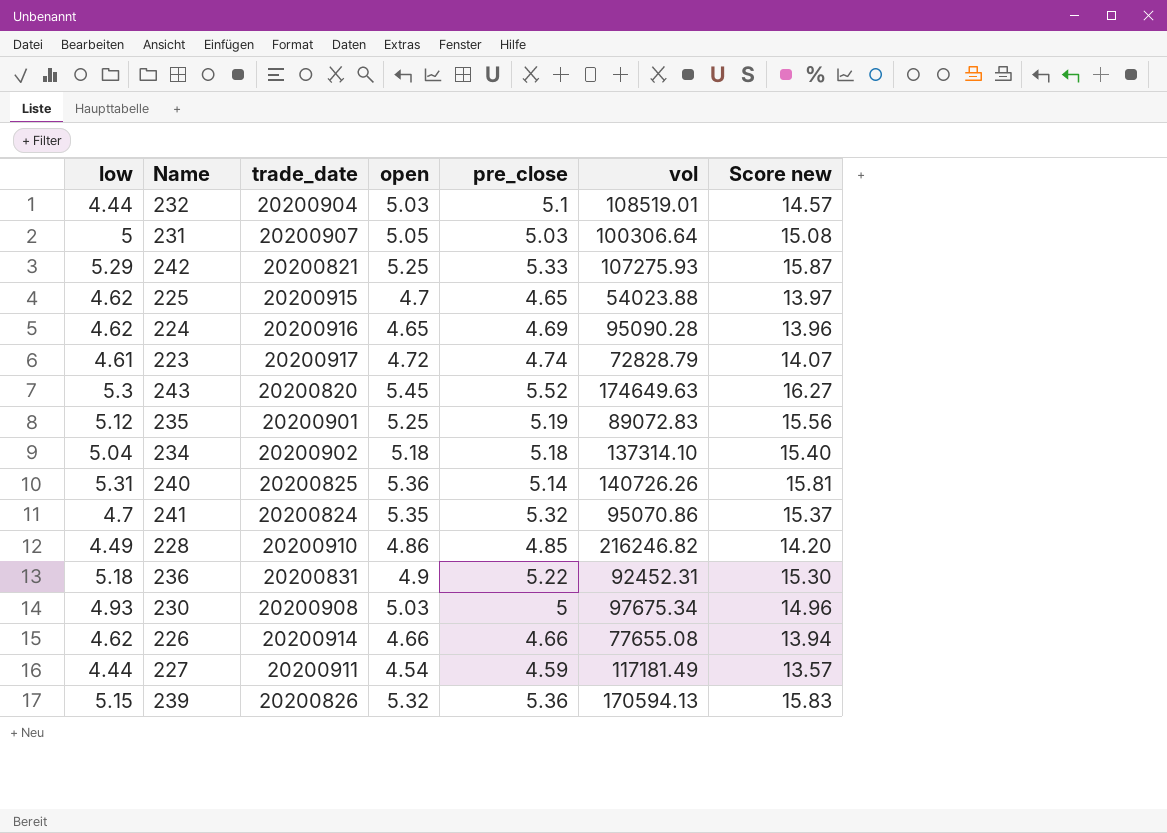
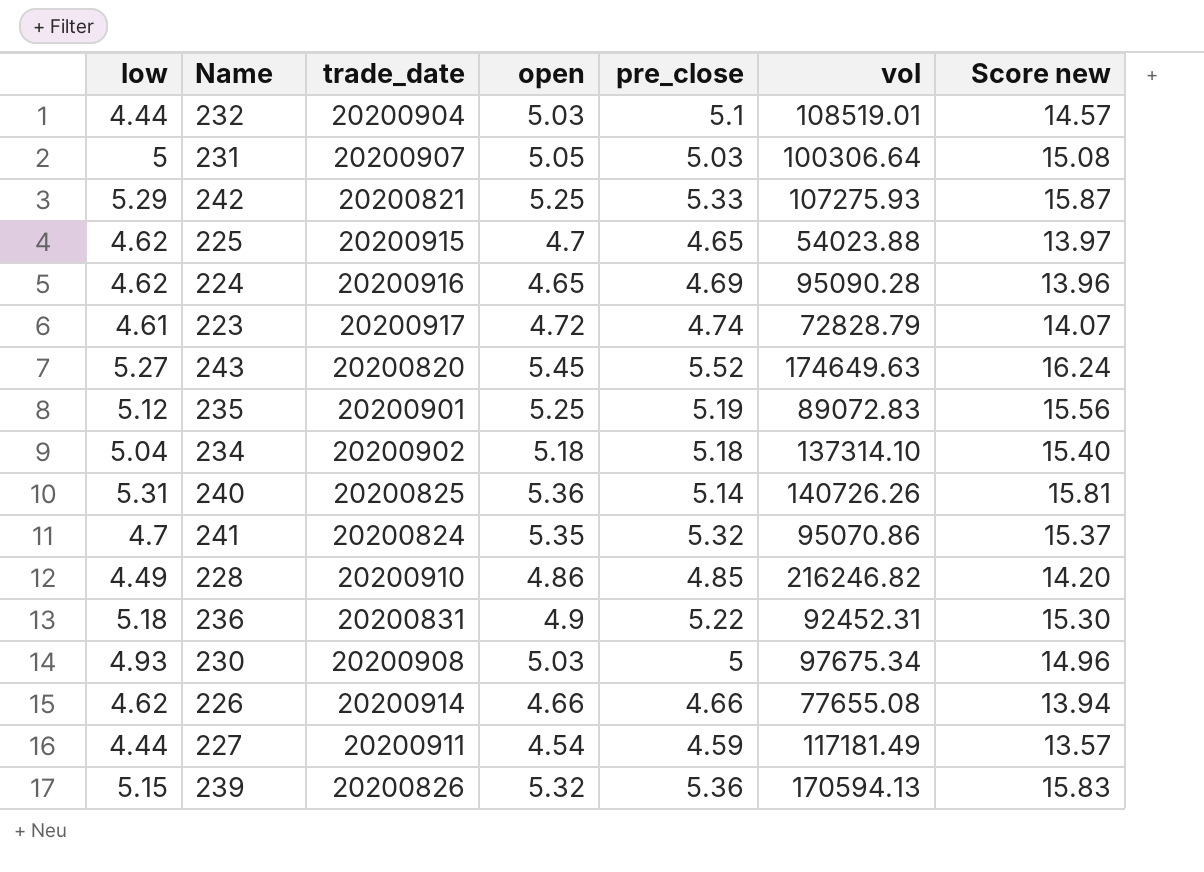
243 | low: 5.3 -> 5.27
243 | Score new: 16.27 -> 16.24

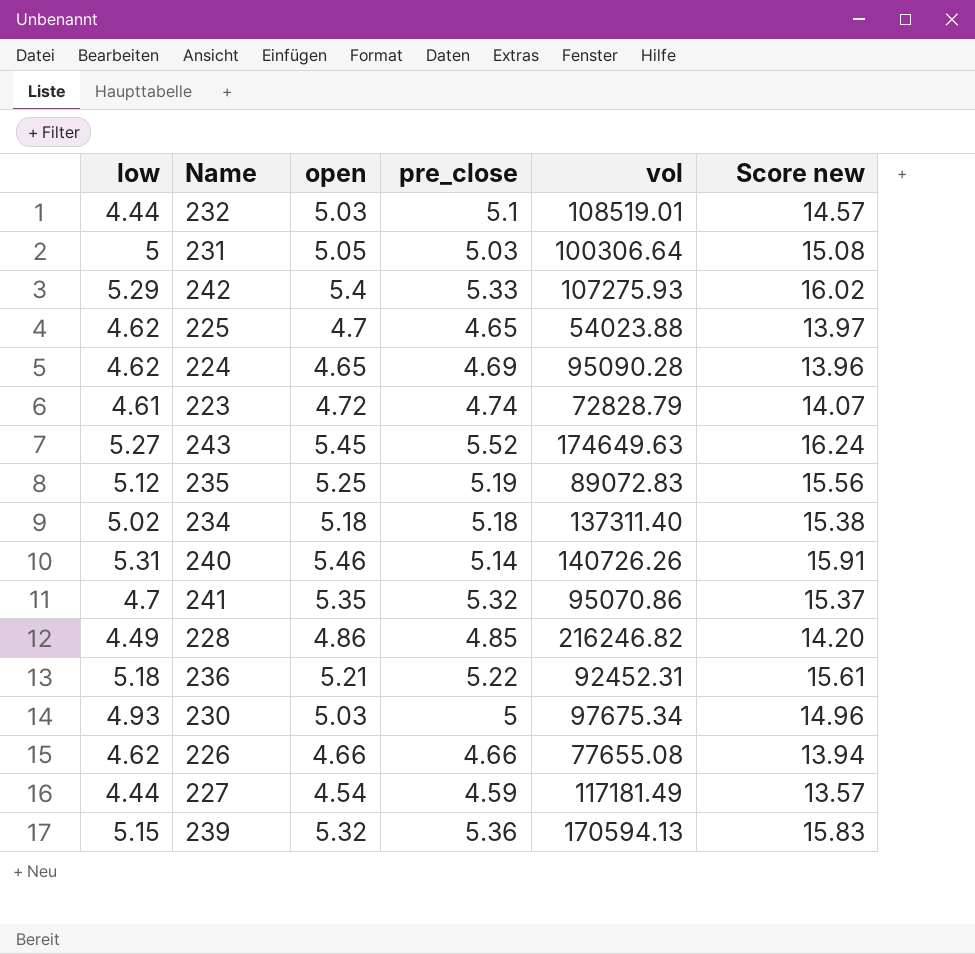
column trade_date | position: 3 -> none
242 | open: 5.25 -> 5.4
242 | Score new: 15.87 -> 16.02
234 | low: 5.04 -> 5.02
234 | vol: 137314.10 -> 137311.40
234 | Score new: 15.40 -> 15.38
240 | open: 5.36 -> 5.46
240 | Score new: 15.81 -> 15.91
236 | open: 4.9 -> 5.21
236 | Score new: 15.30 -> 15.61

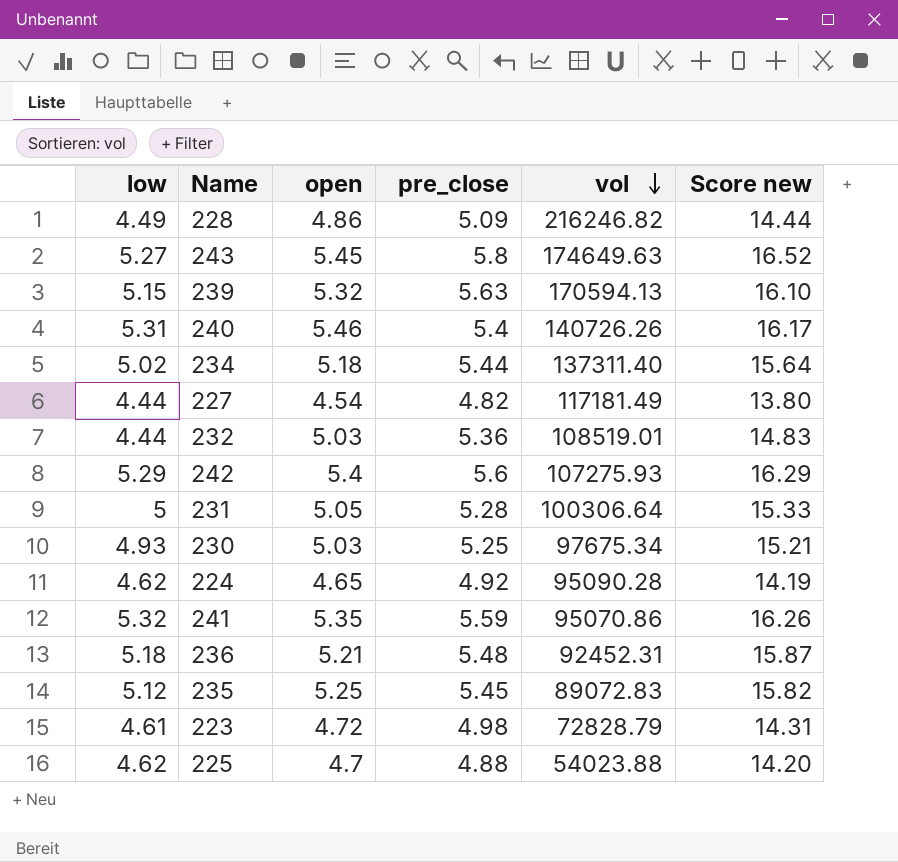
row order: none -> vol descending
row 226: 4.62 | 4.66 | 4.66 | 77655.08 | 13.94 -> none
228 | pre_close: 4.85 -> 5.09
228 | Score new: 14.20 -> 14.44
243 | pre_close: 5.52 -> 5.8
243 | Score new: 16.24 -> 16.52
239 | pre_close: 5.36 -> 5.63
239 | Score new: 15.83 -> 16.10
240 | pre_close: 5.14 -> 5.4
240 | Score new: 15.91 -> 16.17
234 | pre_close: 5.18 -> 5.44
234 | Score new: 15.38 -> 15.64
227 | pre_close: 4.59 -> 4.82
227 | Score new: 13.57 -> 13.80
232 | pre_close: 5.1 -> 5.36
232 | Score new: 14.57 -> 14.83
242 | pre_close: 5.33 -> 5.6
242 | Score new: 16.02 -> 16.29
231 | pre_close: 5.03 -> 5.28
231 | Score new: 15.08 -> 15.33
230 | pre_close: 5 -> 5.25
230 | Score new: 14.96 -> 15.21
224 | pre_close: 4.69 -> 4.92
224 | Score new: 13.96 -> 14.19
241 | low: 4.7 -> 5.32
241 | pre_close: 5.32 -> 5.59
241 | Score new: 15.37 -> 16.26
236 | pre_close: 5.22 -> 5.48
236 | Score new: 15.61 -> 15.87
235 | pre_close: 5.19 -> 5.45
235 | Score new: 15.56 -> 15.82
223 | pre_close: 4.74 -> 4.98
223 | Score new: 14.07 -> 14.31
225 | pre_close: 4.65 -> 4.88
225 | Score new: 13.97 -> 14.20

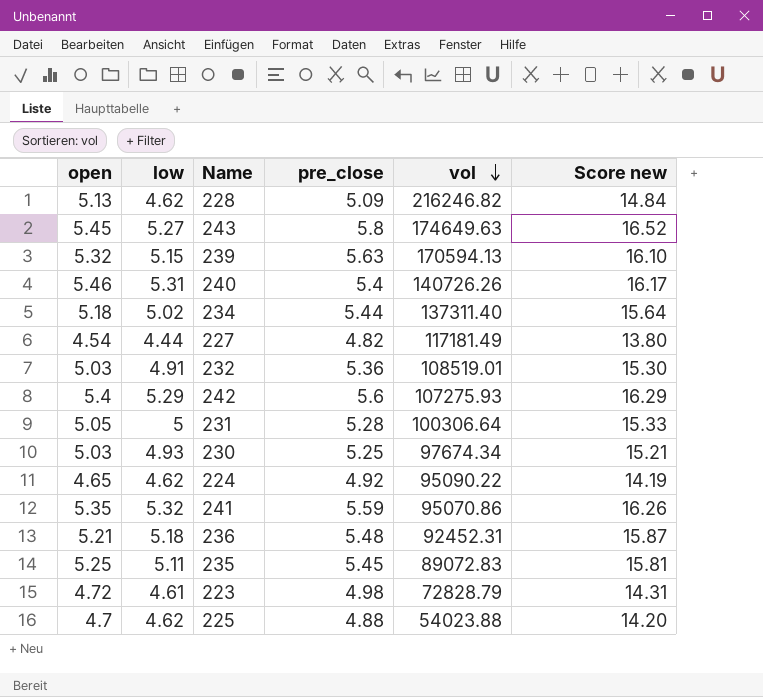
column open | position: 3 -> 1
228 | open: 4.86 -> 5.13
228 | low: 4.49 -> 4.62
228 | Score new: 14.44 -> 14.84
232 | low: 4.44 -> 4.91
232 | Score new: 14.83 -> 15.30
230 | vol: 97675.34 -> 97674.34
224 | vol: 95090.28 -> 95090.22
235 | low: 5.12 -> 5.11
235 | Score new: 15.82 -> 15.81

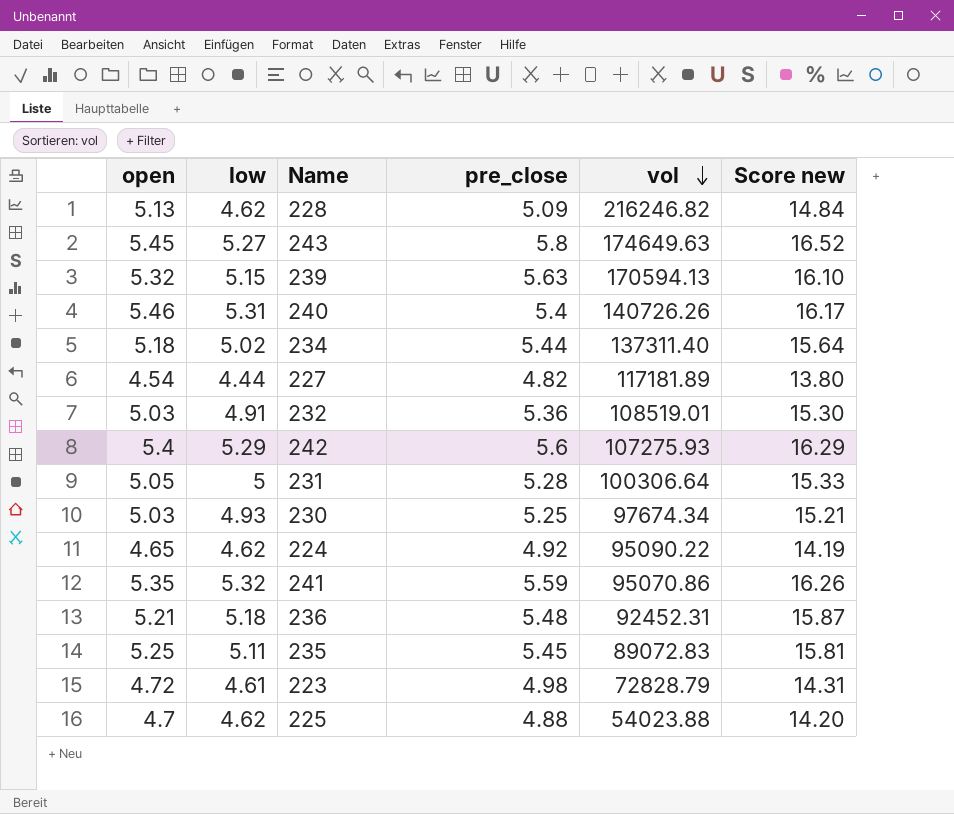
227 | vol: 117181.49 -> 117181.89

